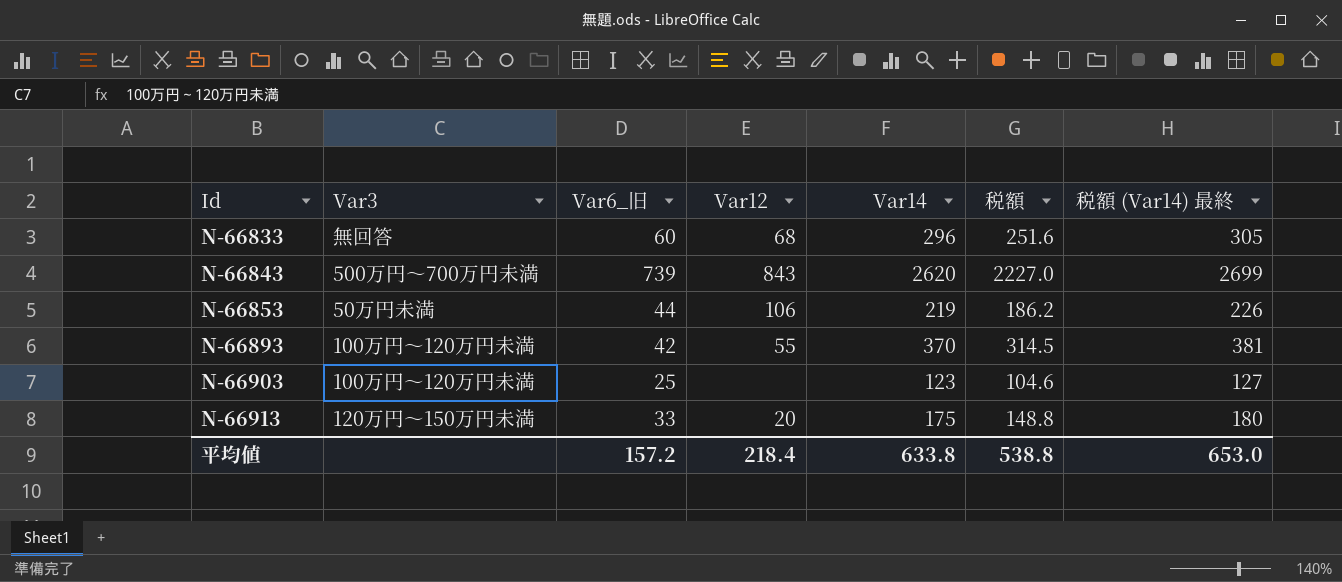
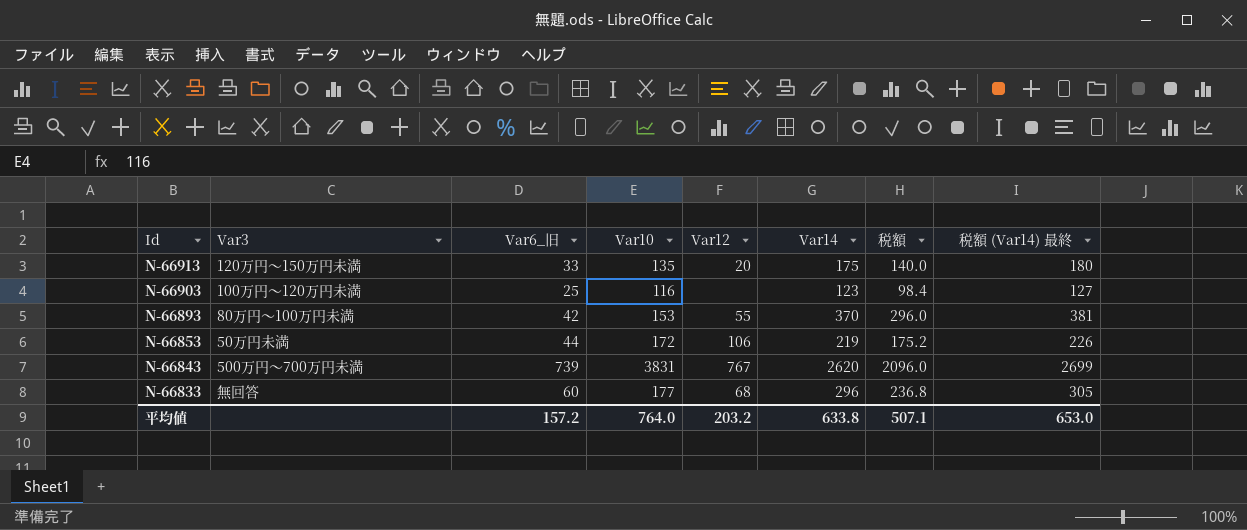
row order: Id ascending -> Id descending
column Var10 | position: none -> 4
column 税額 | formula: [Var14] * 0.85 -> [Var14] * 0.8
N-66893 | Var3: 100万円～120万円未満 -> 80万円～100万円未満
N-66843 | Var12: 843 -> 767
平均値 | Var12: 218.4 -> 203.2
平均値 | 税額: 538.8 -> 507.1

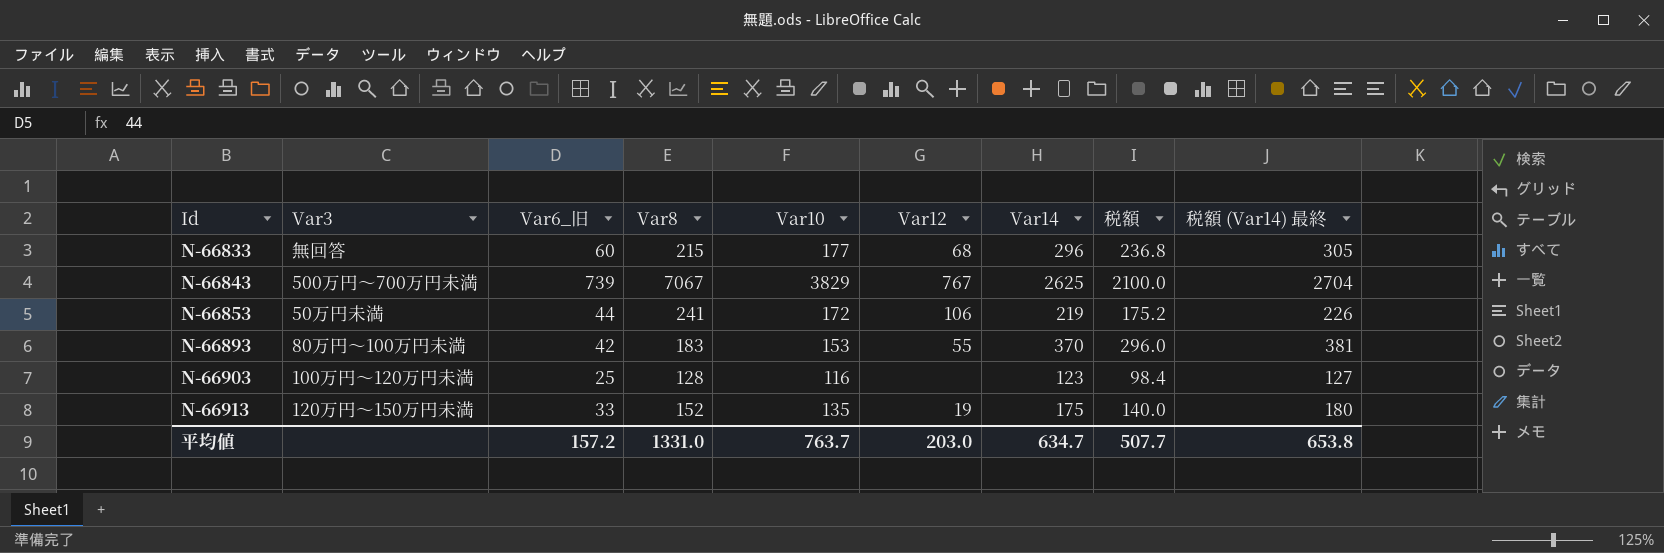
row order: Id descending -> Id ascending
column Var8 | position: none -> 4
N-66843 | Var10: 3831 -> 3829
N-66843 | Var14: 2620 -> 2625
N-66843 | 税額: 2096.0 -> 2100.0
N-66843 | 税額 (Var14) 最終: 2699 -> 2704
N-66913 | Var12: 20 -> 19
平均値 | Var10: 764.0 -> 763.7
平均値 | Var12: 203.2 -> 203.0
平均値 | Var14: 633.8 -> 634.7
平均値 | 税額: 507.1 -> 507.7
平均値 | 税額 (Var14) 最終: 653.0 -> 653.8

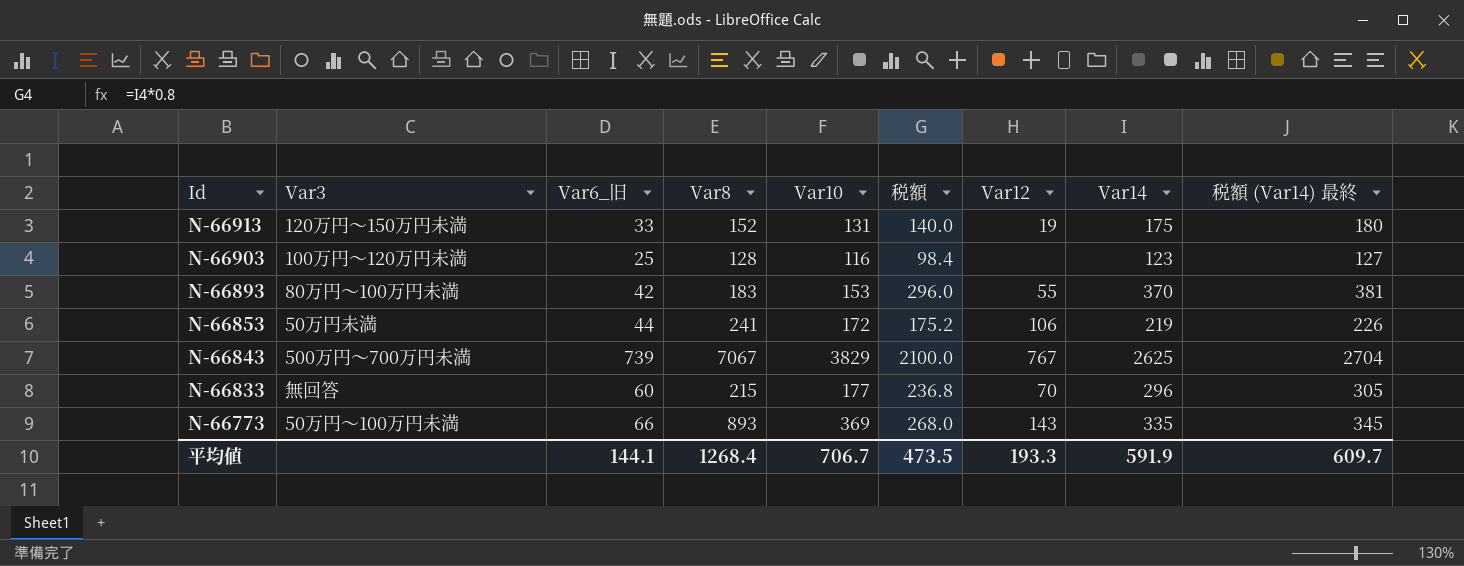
row order: Id ascending -> Id descending
column 税額 | position: 8 -> 6
N-66913 | Var10: 135 -> 131
N-66833 | Var12: 68 -> 70
row N-66773: none -> 50万円～100万円未満 | 66 | 893 | 369 | 268.0 | 143 | 335 | 345
平均値 | Var6_旧: 157.2 -> 144.1
平均値 | Var8: 1331.0 -> 1268.4
平均値 | Var10: 763.7 -> 706.7
平均値 | 税額: 507.7 -> 473.5
平均値 | Var12: 203.0 -> 193.3
平均値 | Var14: 634.7 -> 591.9
平均値 | 税額 (Var14) 最終: 653.8 -> 609.7

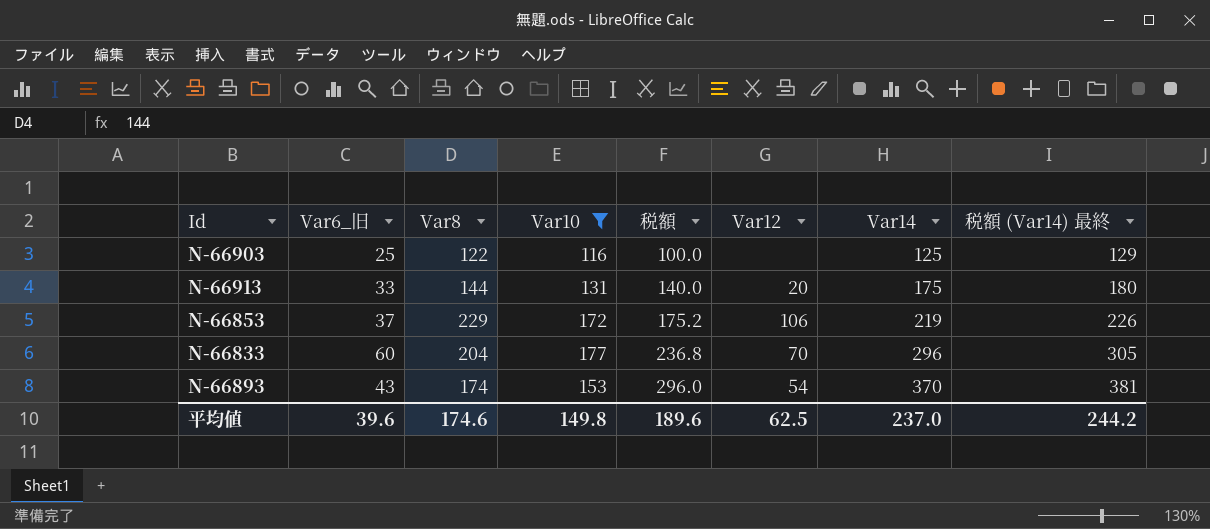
filter: none -> Var10 <= 177
row order: Id descending -> 税額 ascending
column Var3 | position: 2 -> none
N-66903 | Var8: 128 -> 122
N-66903 | 税額: 98.4 -> 100.0
N-66903 | Var14: 123 -> 125
N-66903 | 税額 (Var14) 最終: 127 -> 129
N-66913 | Var8: 152 -> 144
N-66913 | Var12: 19 -> 20
N-66853 | Var6_旧: 44 -> 37
N-66853 | Var8: 241 -> 229
N-66833 | Var8: 215 -> 204
N-66893 | Var6_旧: 42 -> 43
N-66893 | Var8: 183 -> 174
N-66893 | Var12: 55 -> 54
平均値 | Var6_旧: 144.1 -> 39.6
平均値 | Var8: 1268.4 -> 174.6
平均値 | Var10: 706.7 -> 149.8
平均値 | 税額: 473.5 -> 189.6
平均値 | Var12: 193.3 -> 62.5
平均値 | Var14: 591.9 -> 237.0
平均値 | 税額 (Var14) 最終: 609.7 -> 244.2

